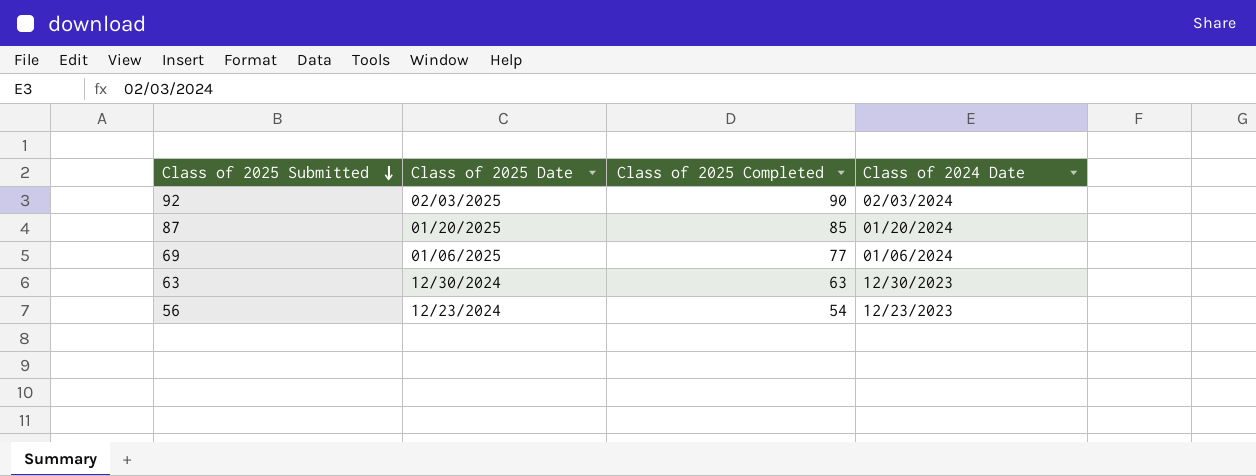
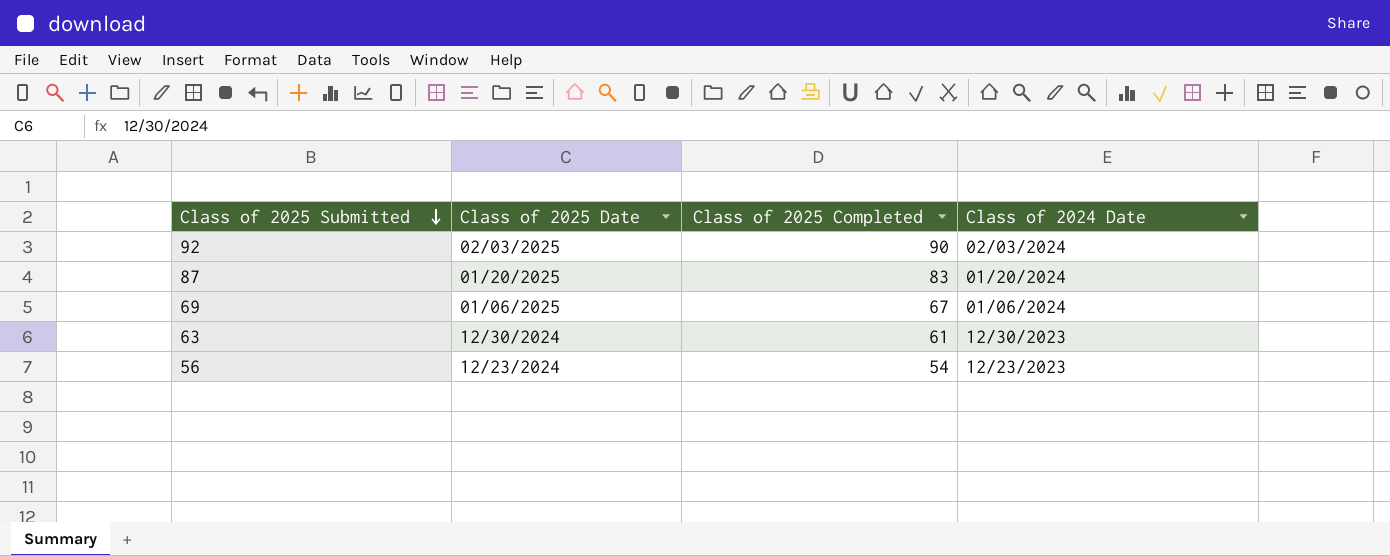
87 | Class of 2025 Completed: 85 -> 83
69 | Class of 2025 Completed: 77 -> 67
63 | Class of 2025 Completed: 63 -> 61

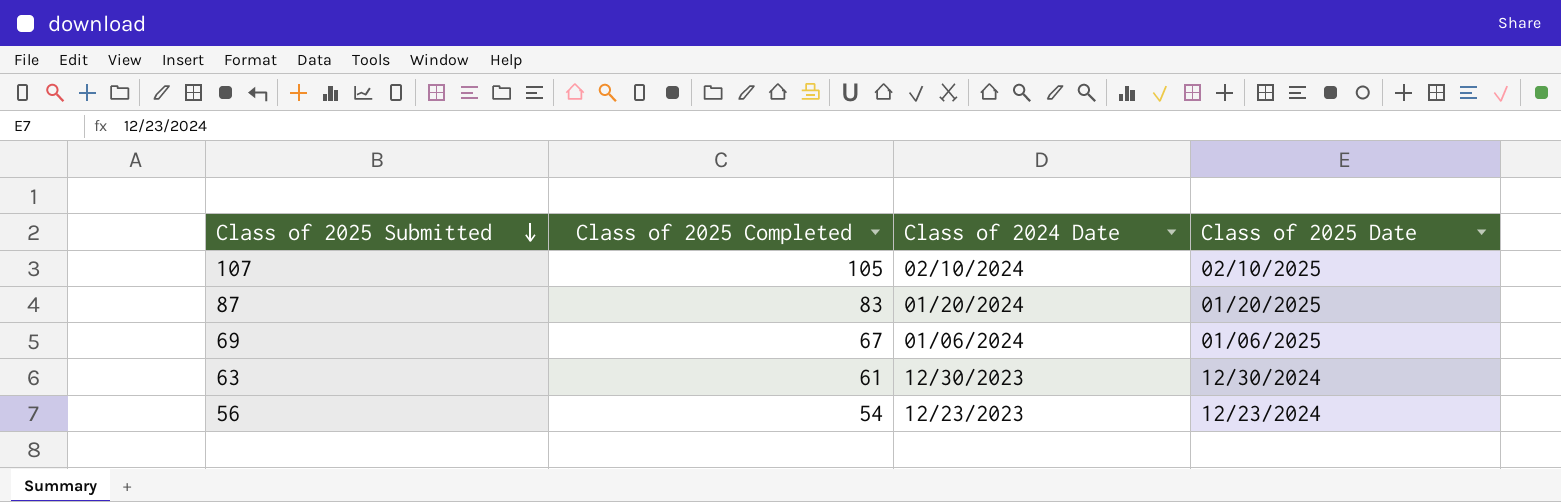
column Class of 2025 Date | position: 2 -> 4
row 92: 02/03/2025 | 90 | 02/03/2024 -> none
row 107: none -> 105 | 02/10/2024 | 02/10/2025

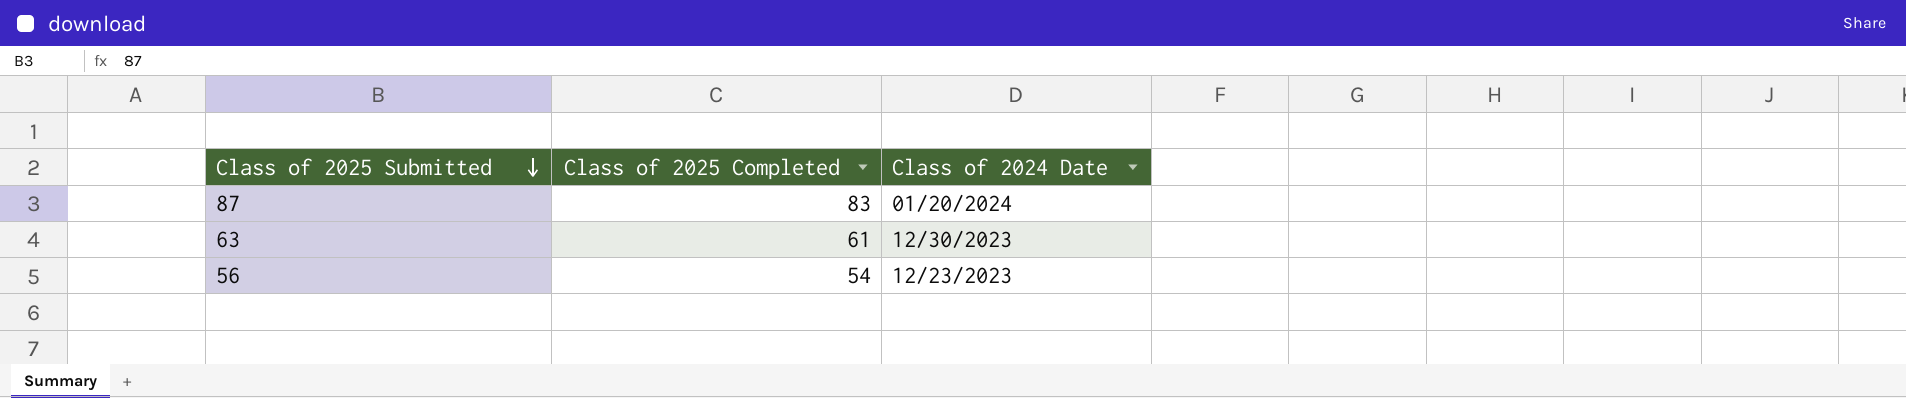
column Class of 2025 Date | position: 4 -> none
row 107: 105 | 02/10/2024 | 02/10/2025 -> none
row 69: 67 | 01/06/2024 | 01/06/2025 -> none

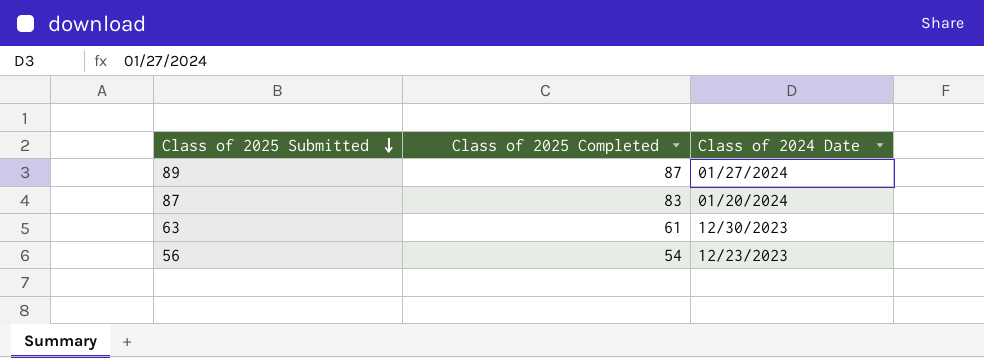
row 89: none -> 87 | 01/27/2024

